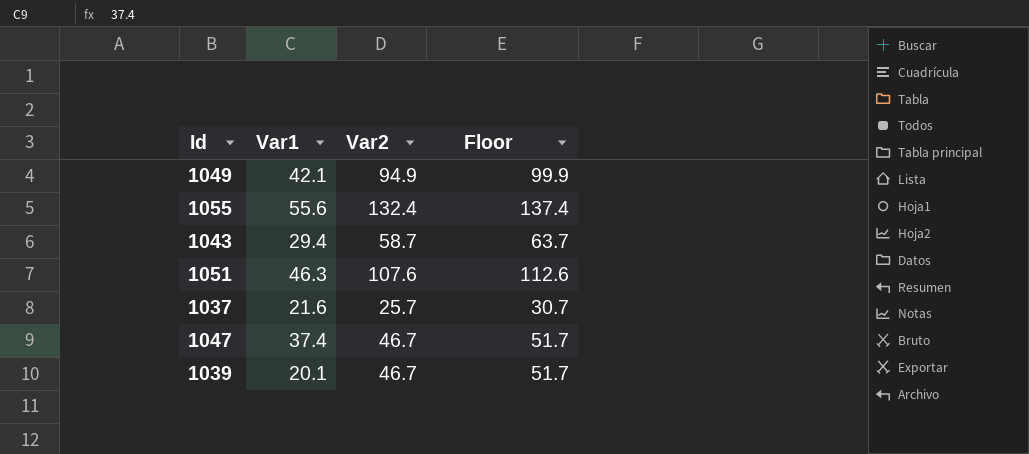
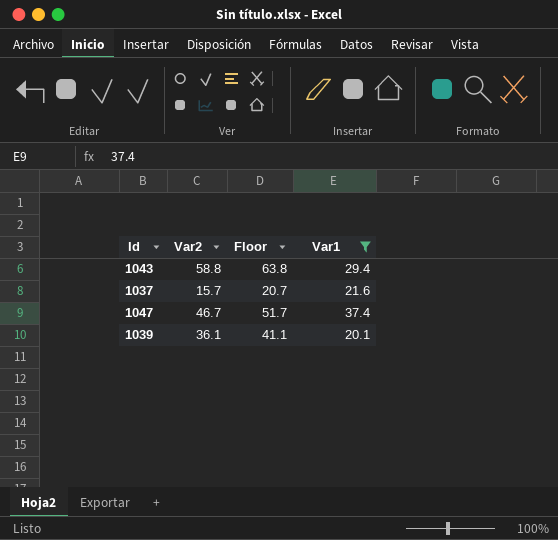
filter: none -> Var1 <= 37.4
column Var1 | position: 2 -> 4
1043 | Var2: 58.7 -> 58.8
1043 | Floor: 63.7 -> 63.8
1037 | Var2: 25.7 -> 15.7
1037 | Floor: 30.7 -> 20.7
1039 | Var2: 46.7 -> 36.1
1039 | Floor: 51.7 -> 41.1

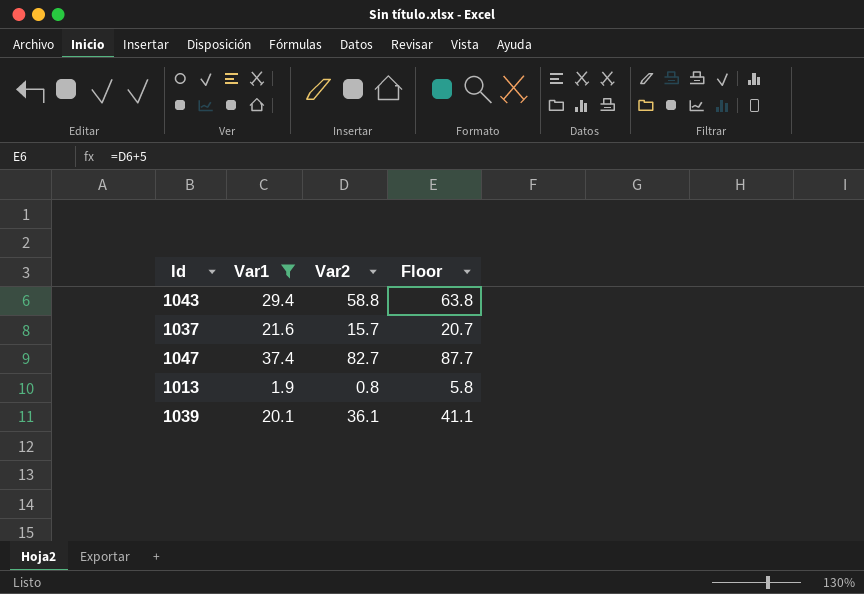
column Var1 | position: 4 -> 2
1047 | Var2: 46.7 -> 82.7
1047 | Floor: 51.7 -> 87.7
row 1013: none -> 1.9 | 0.8 | 5.8

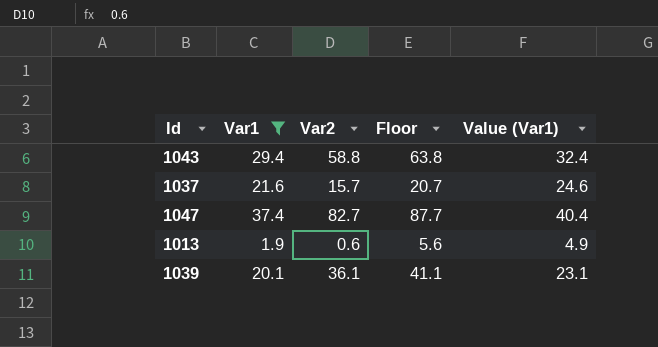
column Value (Var1) | formula: none -> [Var1] + 3
1013 | Var2: 0.8 -> 0.6
1013 | Floor: 5.8 -> 5.6

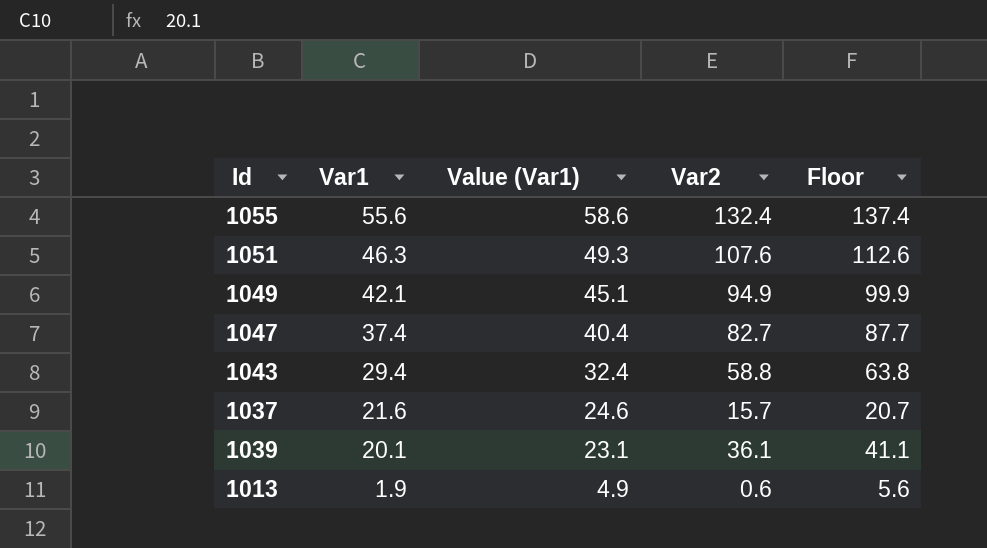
filter: Var1 <= 37.4 -> none
row order: none -> Var1 descending
column Value (Var1) | position: 5 -> 3

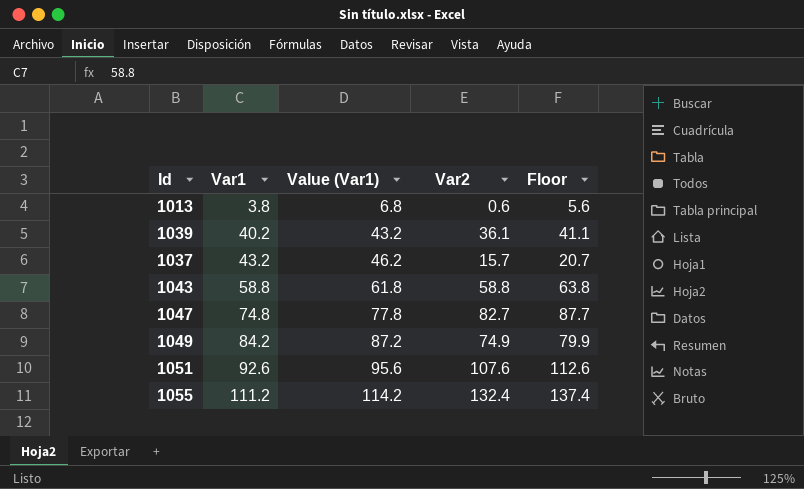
row order: Var1 descending -> Var1 ascending
1013 | Var1: 1.9 -> 3.8
1013 | Value (Var1): 4.9 -> 6.8
1039 | Var1: 20.1 -> 40.2
1039 | Value (Var1): 23.1 -> 43.2
1037 | Var1: 21.6 -> 43.2
1037 | Value (Var1): 24.6 -> 46.2
1043 | Var1: 29.4 -> 58.8
1043 | Value (Var1): 32.4 -> 61.8
1047 | Var1: 37.4 -> 74.8
1047 | Value (Var1): 40.4 -> 77.8
1049 | Var1: 42.1 -> 84.2
1049 | Value (Var1): 45.1 -> 87.2
1049 | Var2: 94.9 -> 74.9
1049 | Floor: 99.9 -> 79.9
1051 | Var1: 46.3 -> 92.6
1051 | Value (Var1): 49.3 -> 95.6
1055 | Var1: 55.6 -> 111.2
1055 | Value (Var1): 58.6 -> 114.2

